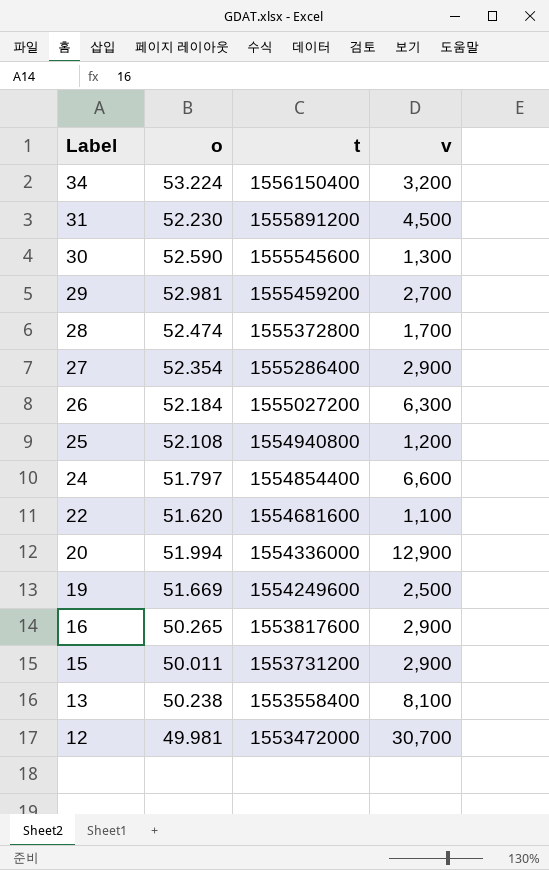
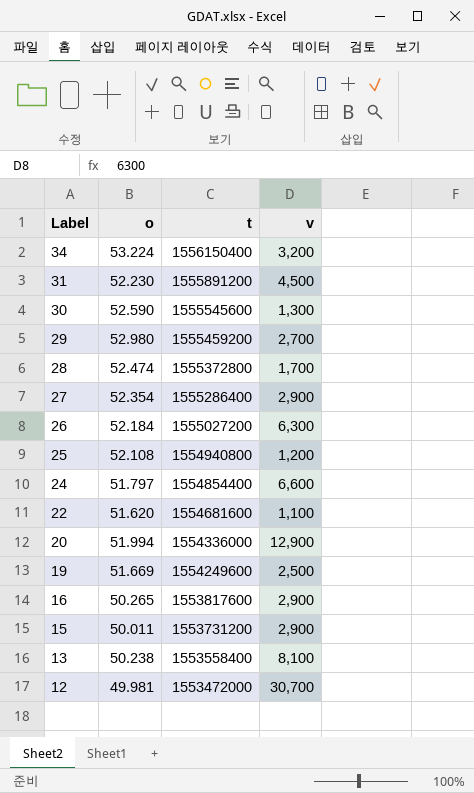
29 | o: 52.981 -> 52.980

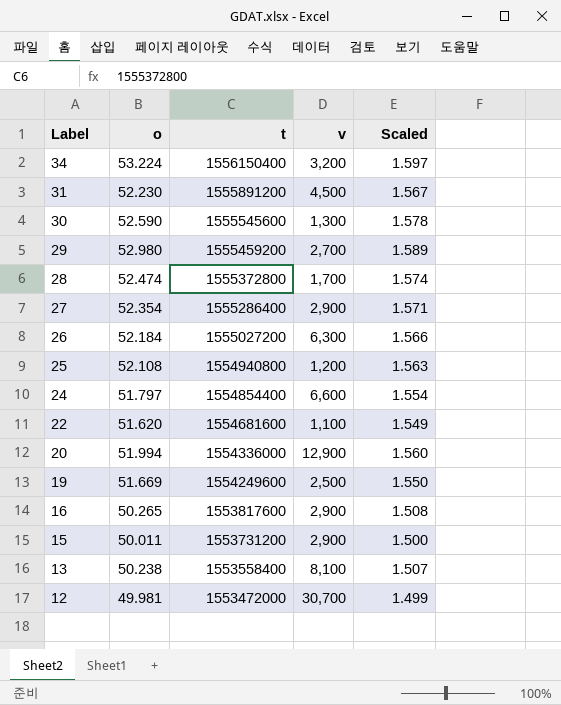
column Scaled | formula: none -> [o] * 0.03

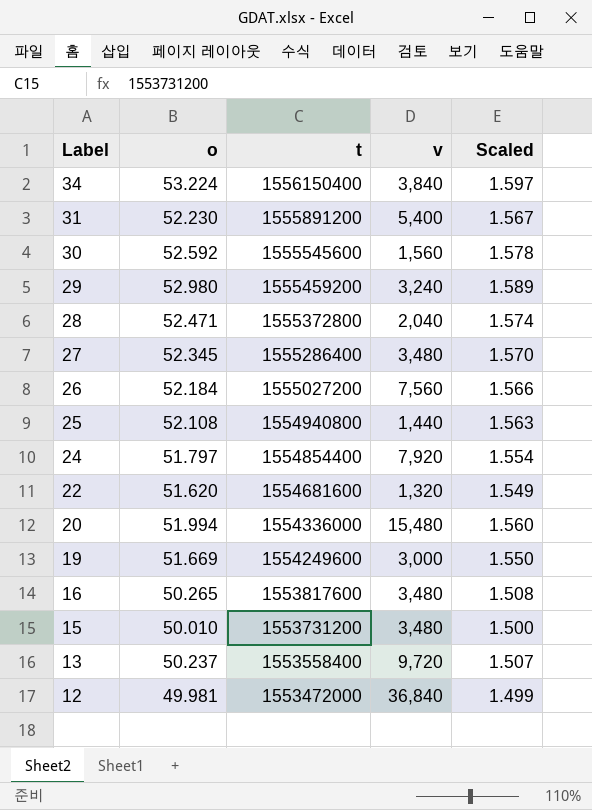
34 | v: 3,200 -> 3,840
31 | v: 4,500 -> 5,400
30 | o: 52.590 -> 52.592
30 | v: 1,300 -> 1,560
29 | v: 2,700 -> 3,240
28 | o: 52.474 -> 52.471
28 | v: 1,700 -> 2,040
27 | o: 52.354 -> 52.345
27 | v: 2,900 -> 3,480
27 | Scaled: 1.571 -> 1.570
26 | v: 6,300 -> 7,560
25 | v: 1,200 -> 1,440
24 | v: 6,600 -> 7,920
22 | v: 1,100 -> 1,320
20 | v: 12,900 -> 15,480
19 | v: 2,500 -> 3,000
16 | v: 2,900 -> 3,480
15 | o: 50.011 -> 50.010
15 | v: 2,900 -> 3,480
13 | o: 50.238 -> 50.237
13 | v: 8,100 -> 9,720
12 | v: 30,700 -> 36,840

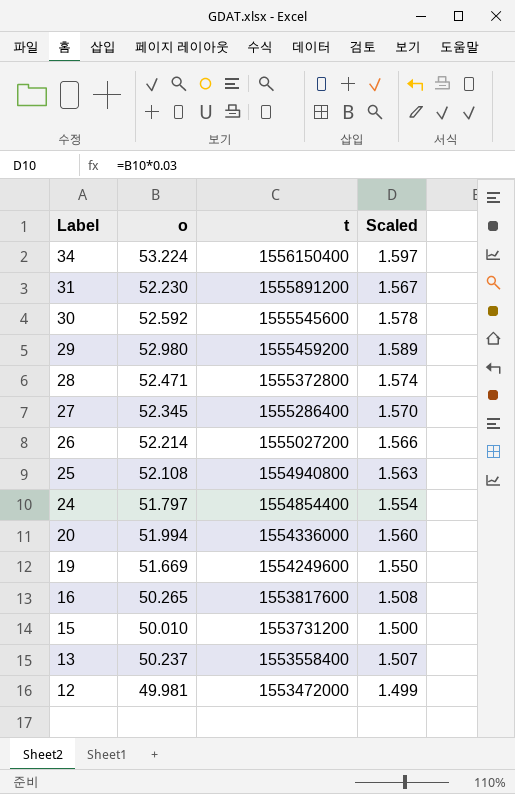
column v | position: 4 -> none
row 22: 51.620 | 1554681600 | 1,320 | 1.549 -> none
26 | o: 52.184 -> 52.214

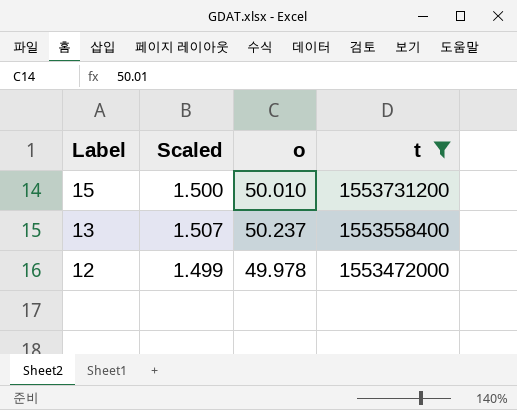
filter: none -> t <= 1553731200
column Scaled | position: 4 -> 2
12 | o: 49.981 -> 49.978

